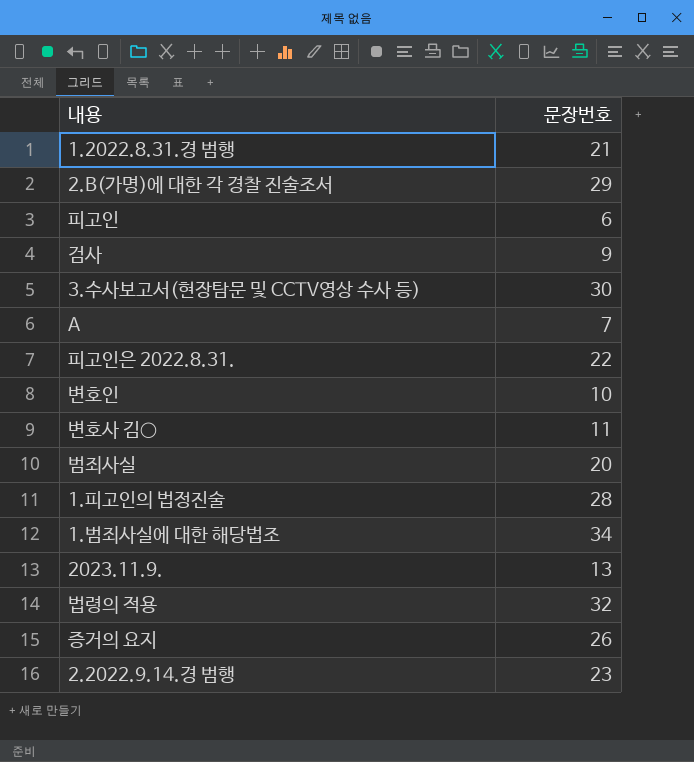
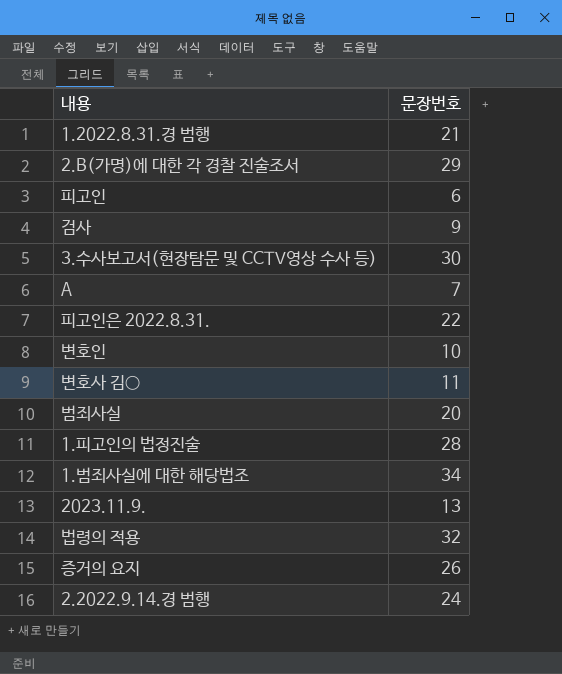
2.2022.9.14.경 범행 | 문장번호: 23 -> 24

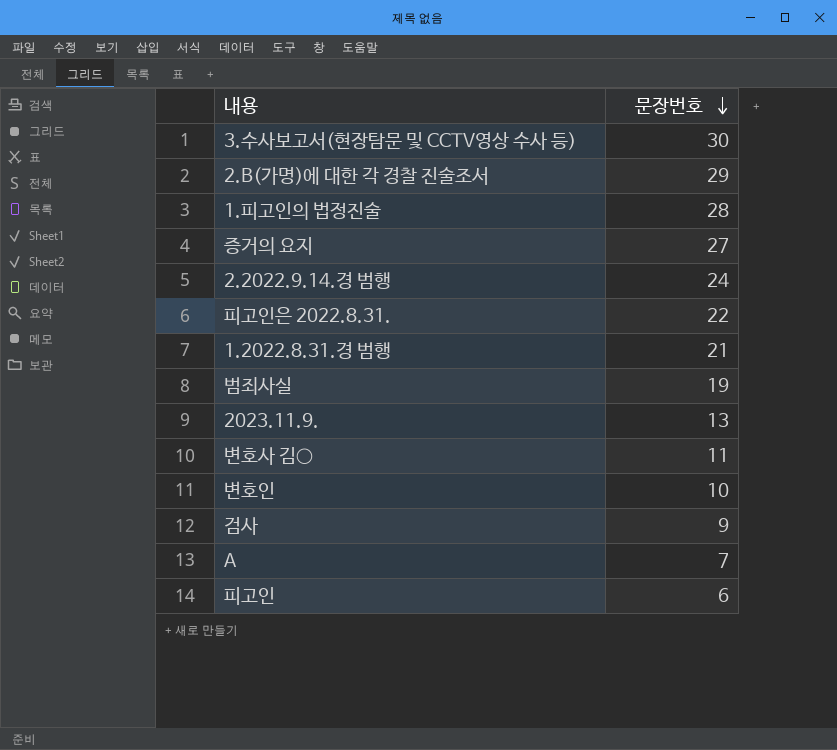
row order: none -> 문장번호 descending
row 1.범죄사실에 대한 해당법조: 34 -> none
row 법령의 적용: 32 -> none
증거의 요지 | 문장번호: 26 -> 27
범죄사실 | 문장번호: 20 -> 19

